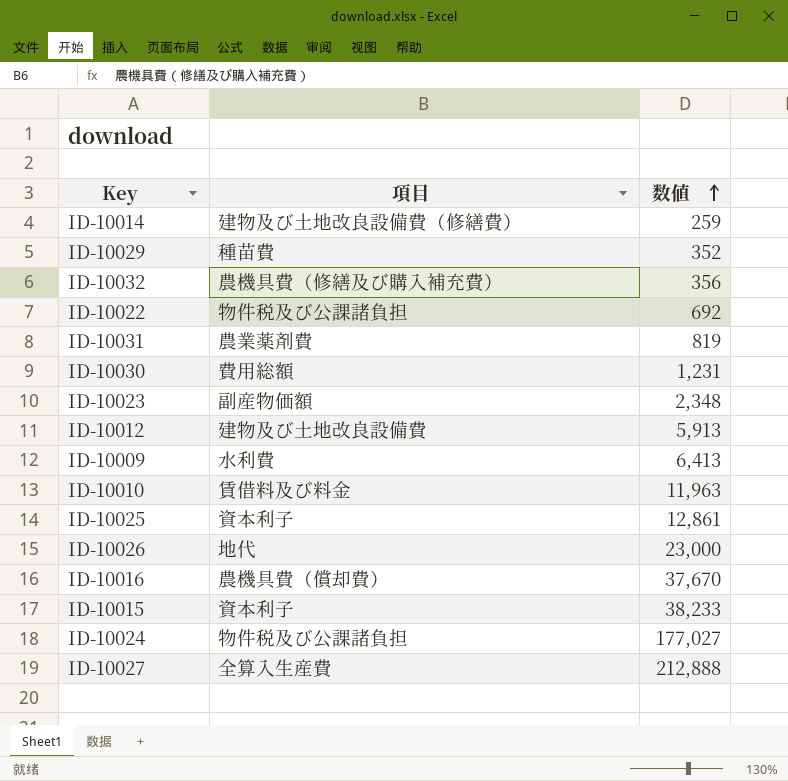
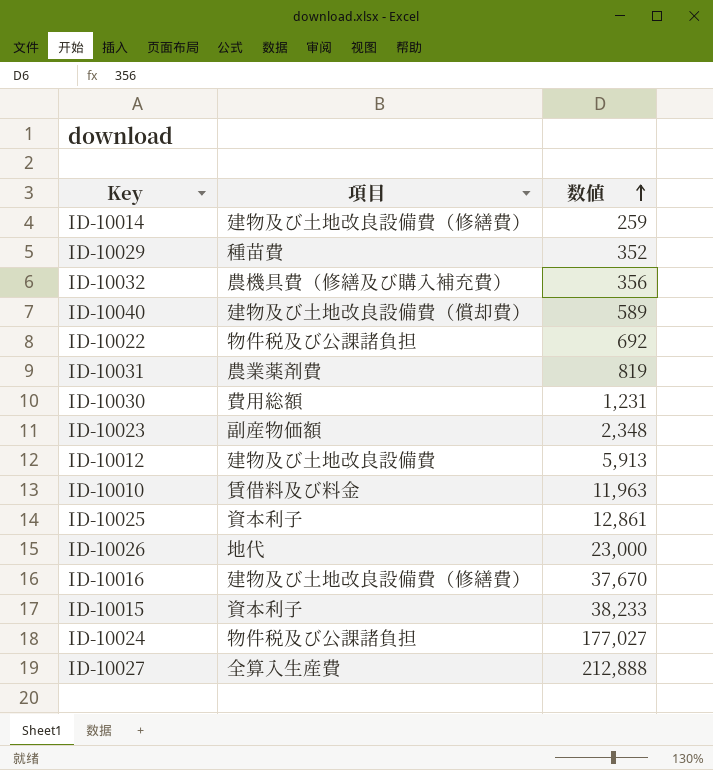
row ID-10009: 水利費 | 6,413 -> none
row ID-10040: none -> 建物及び土地改良設備費（償却費） | 589
ID-10016 | 項目: 農機具費（償却費） -> 建物及び土地改良設備費（修繕費）

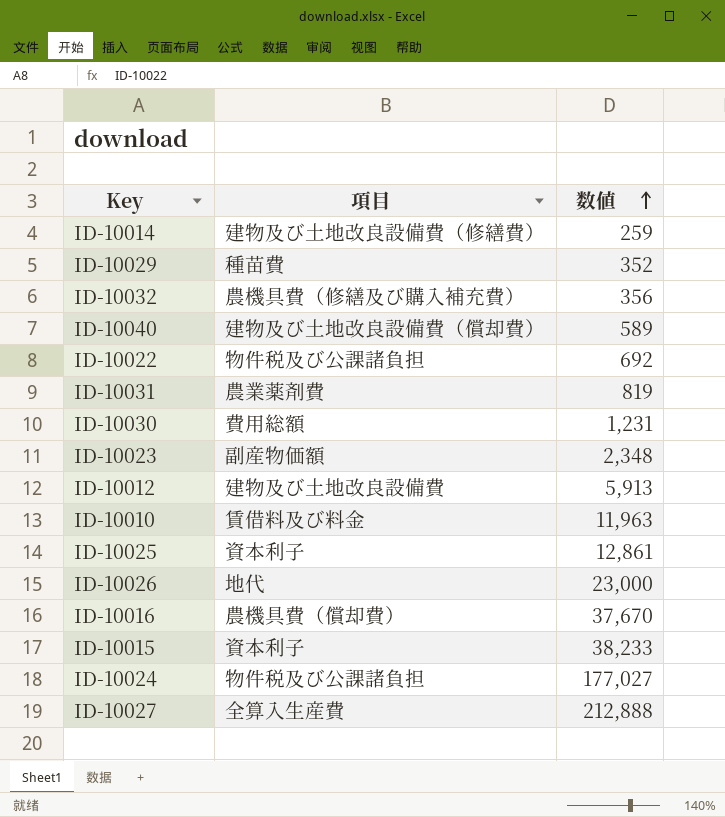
ID-10016 | 項目: 建物及び土地改良設備費（修繕費） -> 農機具費（償却費）

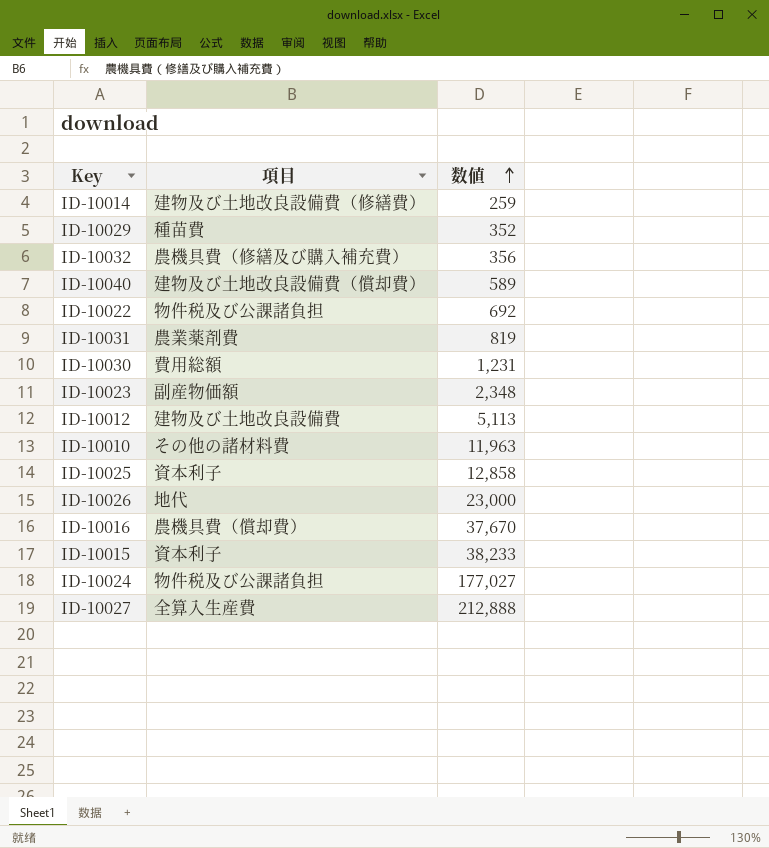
ID-10012 | 数値: 5,913 -> 5,113
ID-10010 | 項目: 賃借料及び料金 -> その他の諸材料費
ID-10025 | 数値: 12,861 -> 12,858

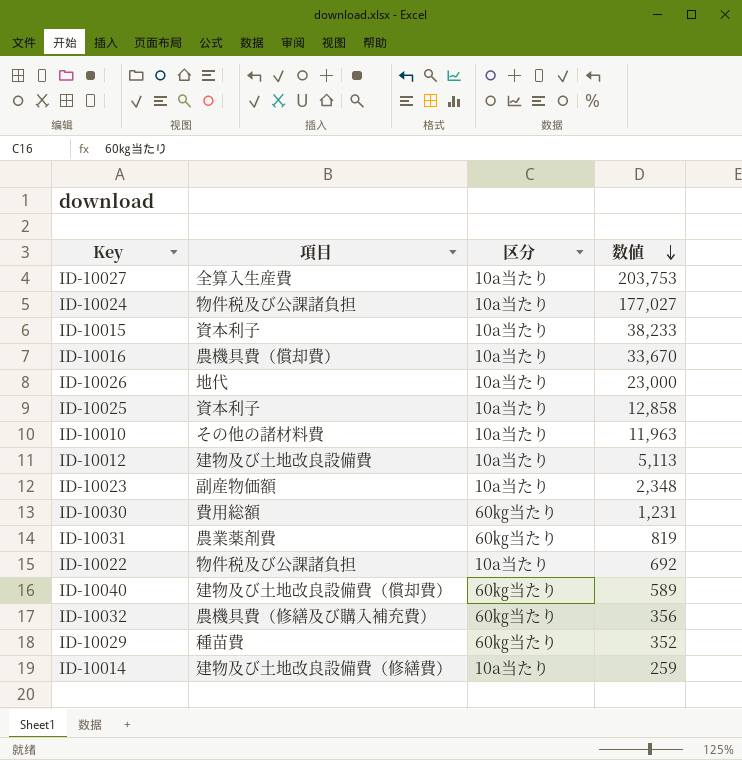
row order: 数値 ascending -> 数値 descending
column 区分 | position: none -> 3
ID-10027 | 数値: 212,888 -> 203,753
ID-10016 | 数値: 37,670 -> 33,670

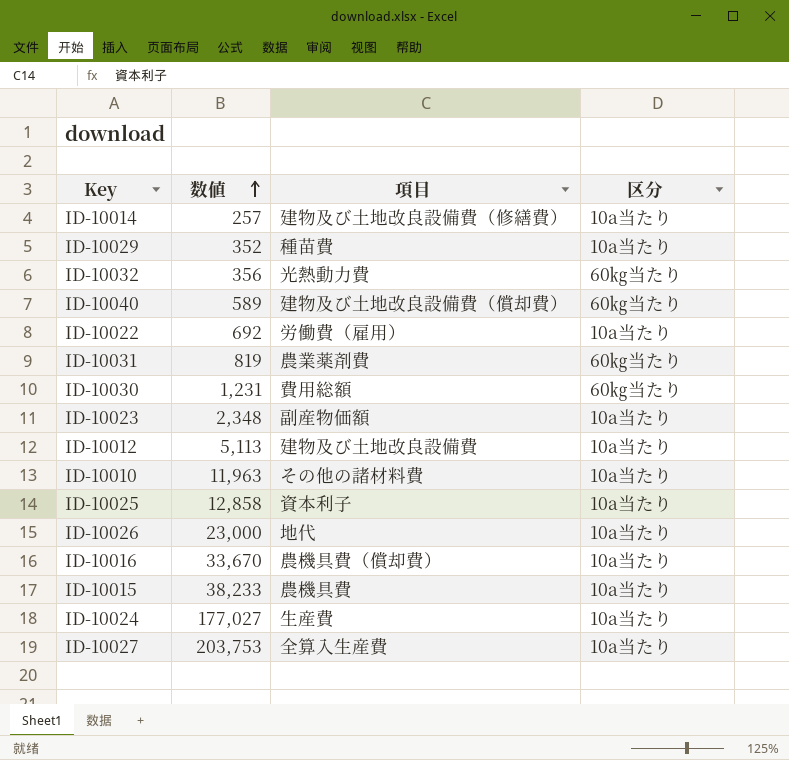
row order: 数値 descending -> 数値 ascending
column 数値 | position: 4 -> 2
ID-10014 | 数値: 259 -> 257
ID-10029 | 区分: 60㎏当たり -> 10a当たり
ID-10032 | 項目: 農機具費（修繕及び購入補充費） -> 光熱動力費
ID-10022 | 項目: 物件税及び公課諸負担 -> 労働費（雇用）
ID-10015 | 項目: 資本利子 -> 農機具費
ID-10024 | 項目: 物件税及び公課諸負担 -> 生産費

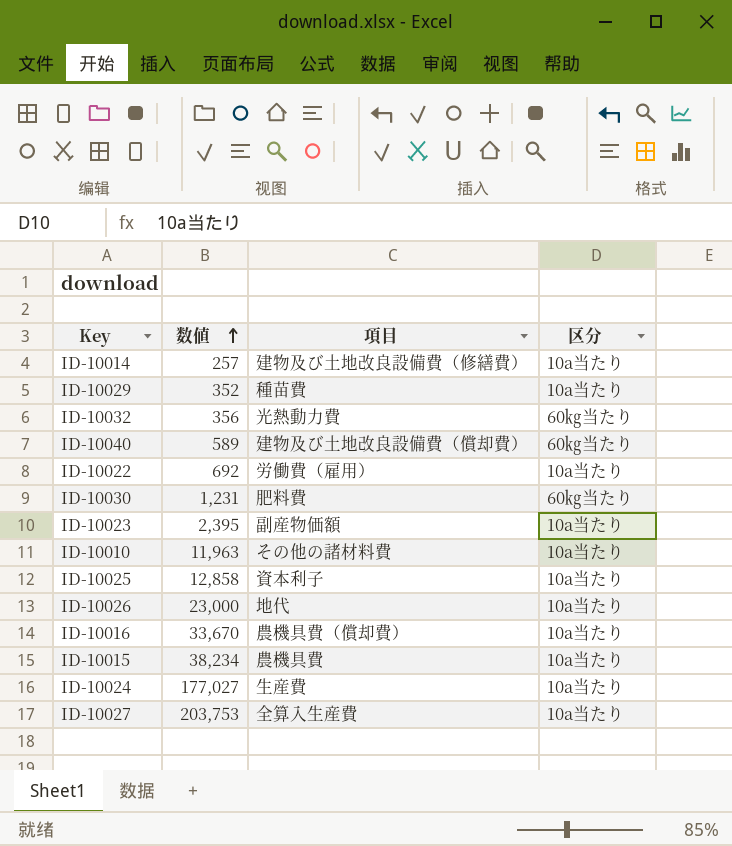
row ID-10031: 819 | 農業薬剤費 | 60㎏当たり -> none
row ID-10012: 5,113 | 建物及び土地改良設備費 | 10a当たり -> none
ID-10030 | 項目: 費用総額 -> 肥料費
ID-10023 | 数値: 2,348 -> 2,395
ID-10015 | 数値: 38,233 -> 38,234

